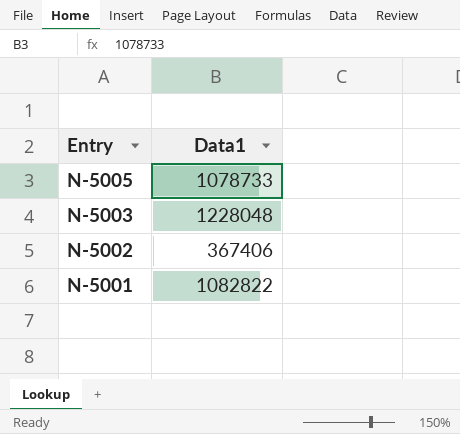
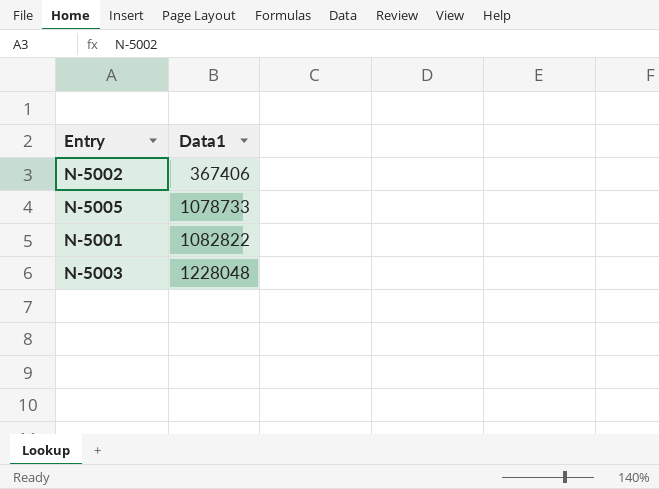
row order: Entry descending -> Data1 ascending

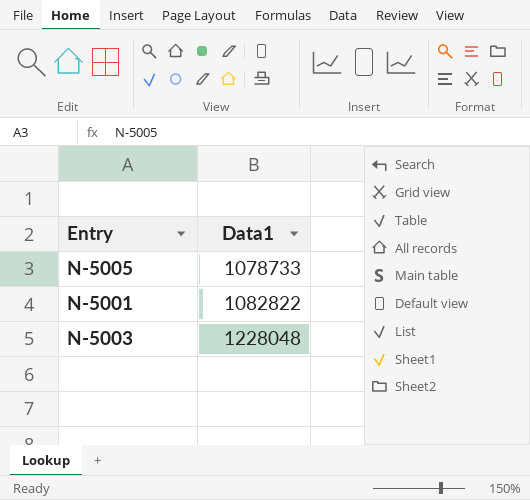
row N-5002: 367406 -> none

